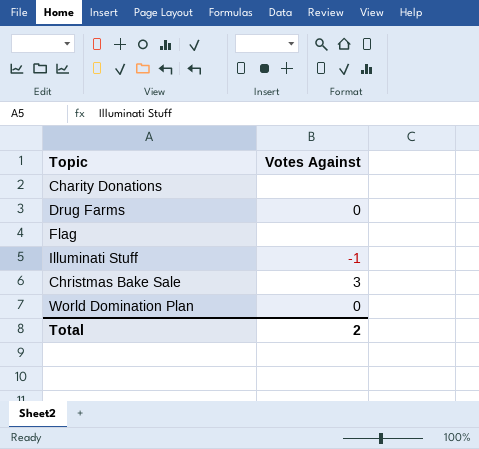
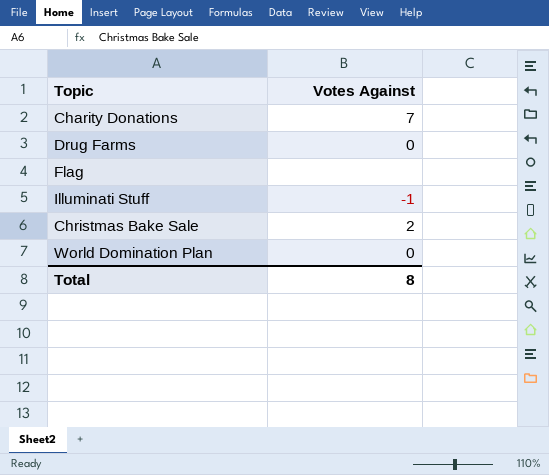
Charity Donations | Votes Against: none -> 7
Christmas Bake Sale | Votes Against: 3 -> 2
Total | Votes Against: 2 -> 8

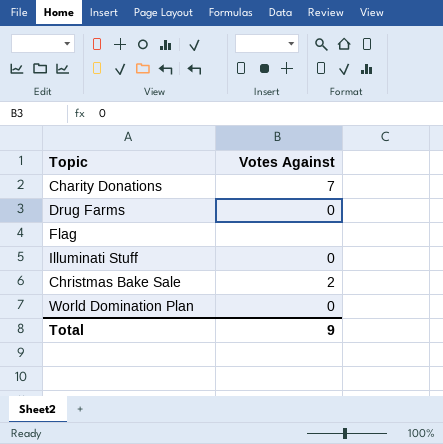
Illuminati Stuff | Votes Against: -1 -> 0
Total | Votes Against: 8 -> 9

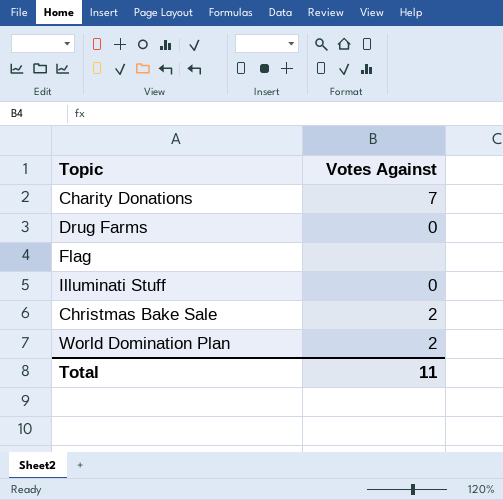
World Domination Plan | Votes Against: 0 -> 2
Total | Votes Against: 9 -> 11

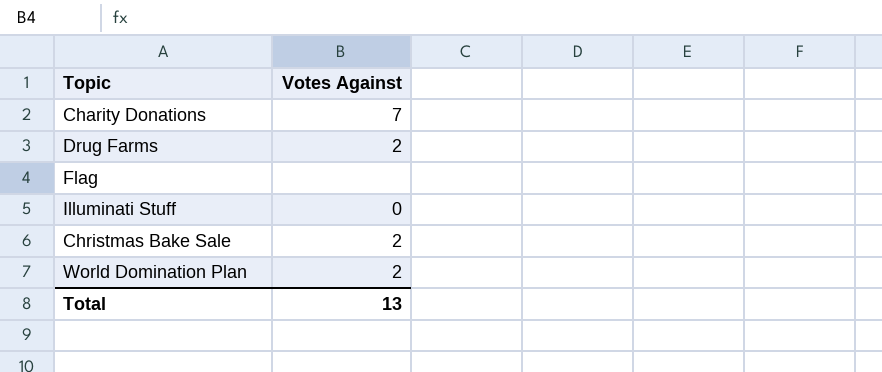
Drug Farms | Votes Against: 0 -> 2
Total | Votes Against: 11 -> 13

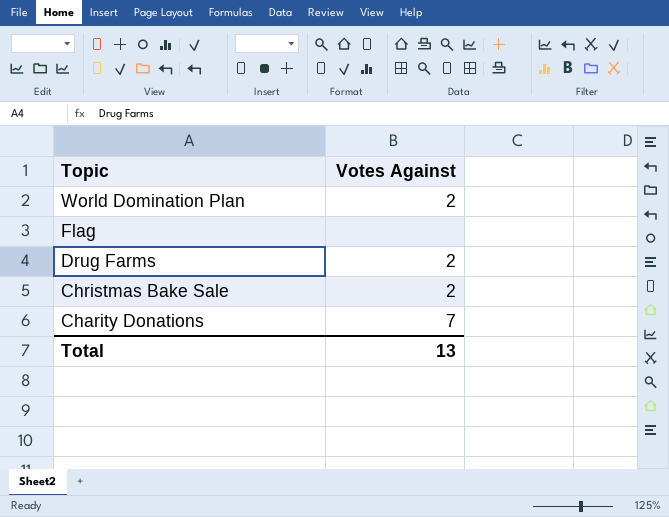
row order: none -> Topic descending
row Illuminati Stuff: 0 -> none

